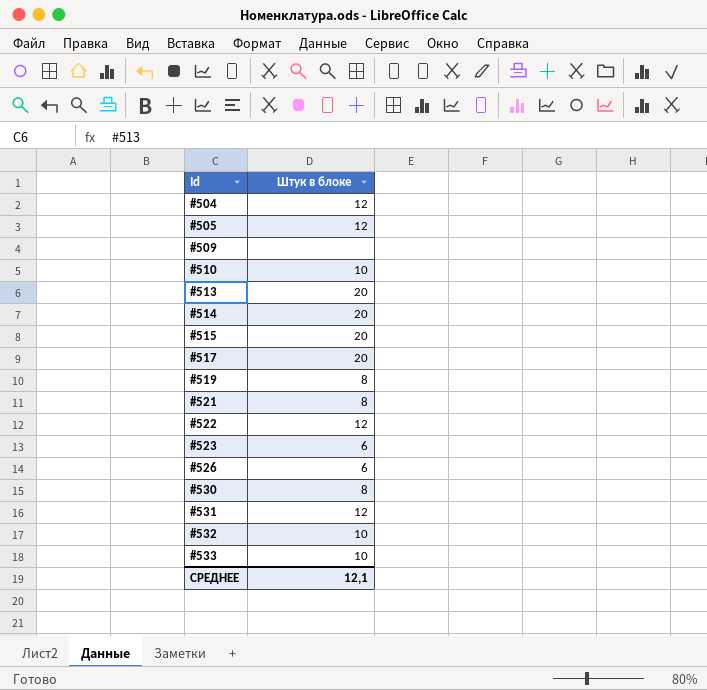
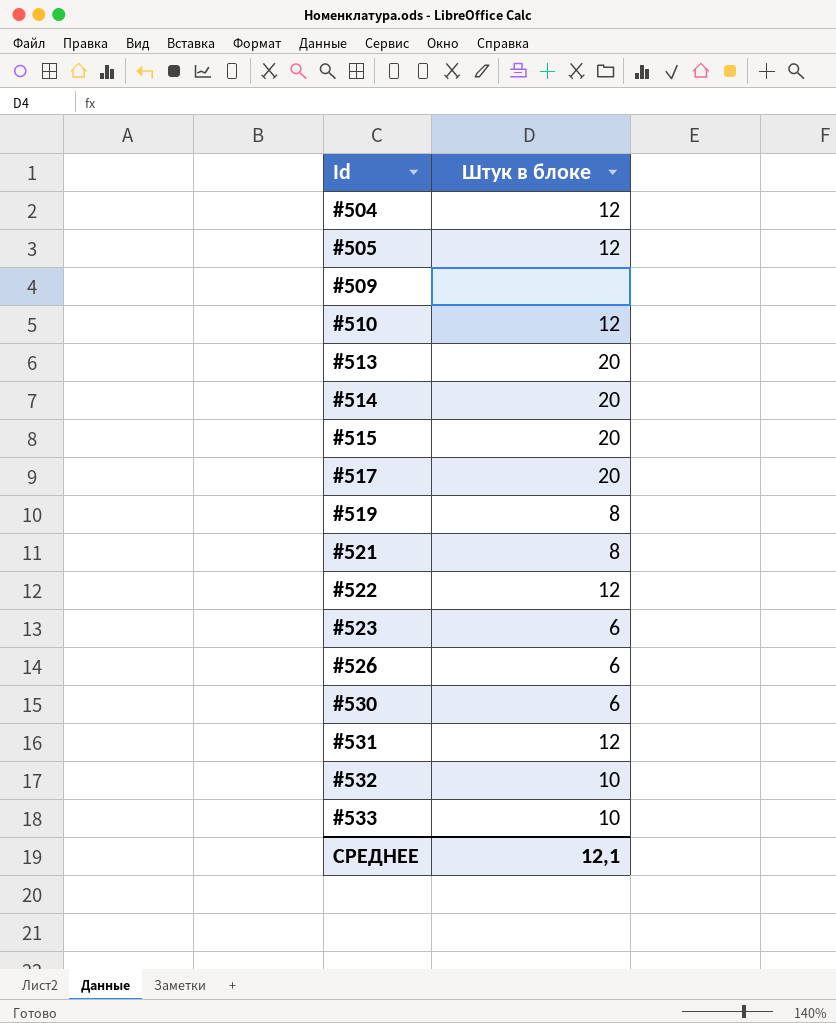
#510 | Штук в блоке: 10 -> 12
#530 | Штук в блоке: 8 -> 6

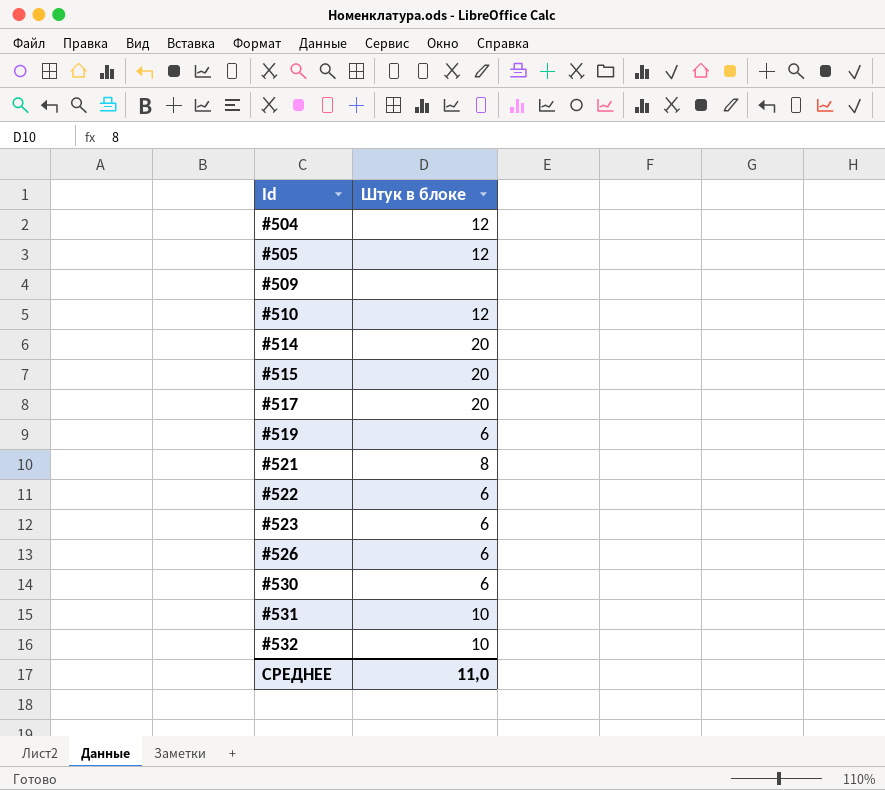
row #513: 20 -> none
row #533: 10 -> none
#519 | Штук в блоке: 8 -> 6
#522 | Штук в блоке: 12 -> 6
#531 | Штук в блоке: 12 -> 10
СРЕДНЕЕ | Штук в блоке: 12,1 -> 11,0

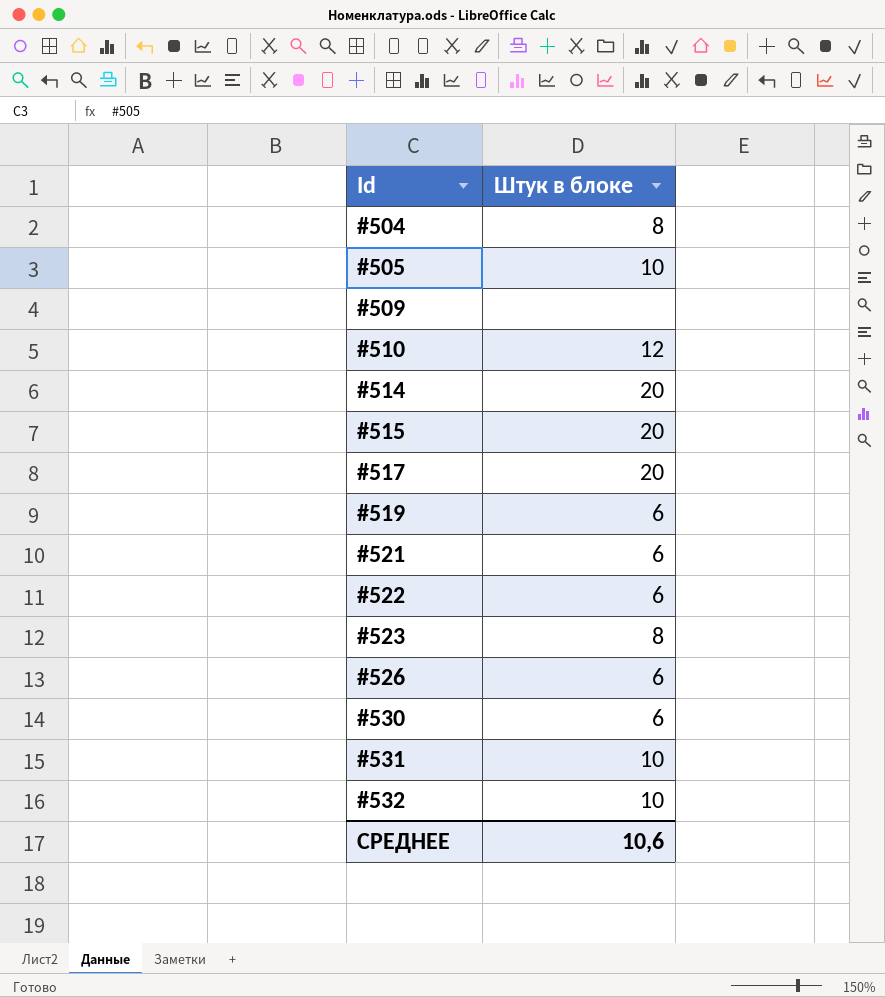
#504 | Штук в блоке: 12 -> 8
#505 | Штук в блоке: 12 -> 10
#521 | Штук в блоке: 8 -> 6
#523 | Штук в блоке: 6 -> 8
СРЕДНЕЕ | Штук в блоке: 11,0 -> 10,6

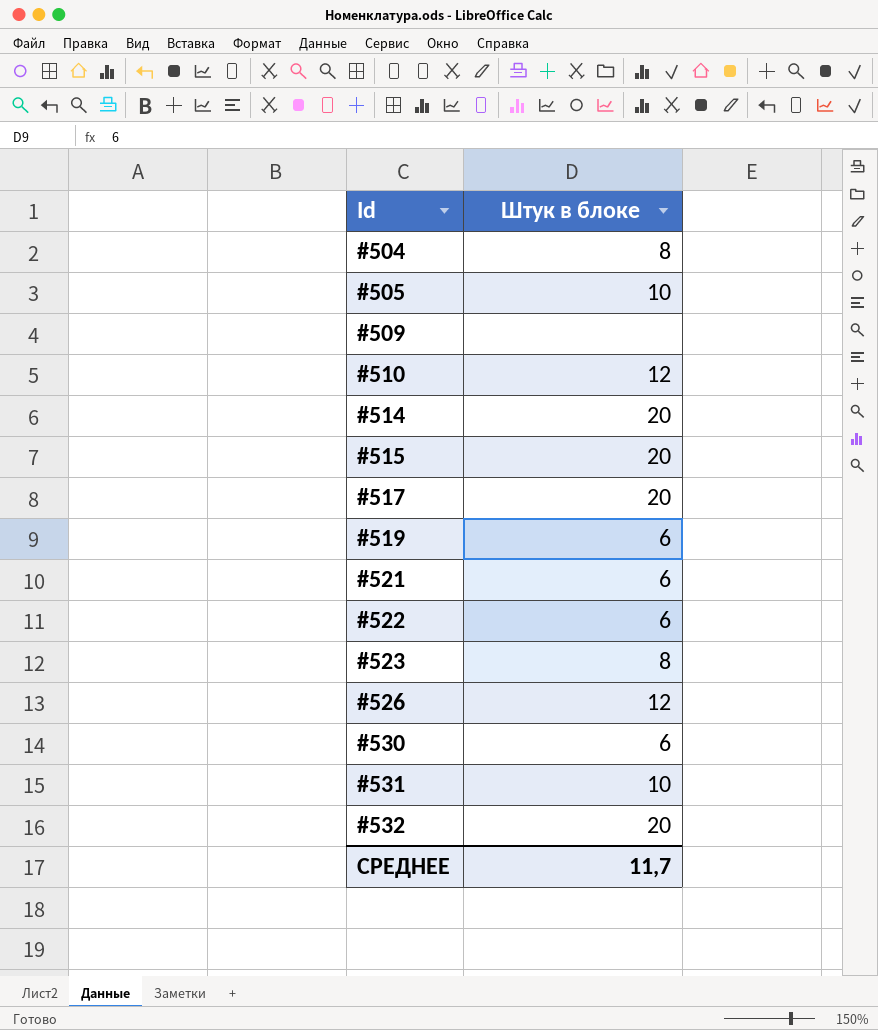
#526 | Штук в блоке: 6 -> 12
#532 | Штук в блоке: 10 -> 20
СРЕДНЕЕ | Штук в блоке: 10,6 -> 11,7

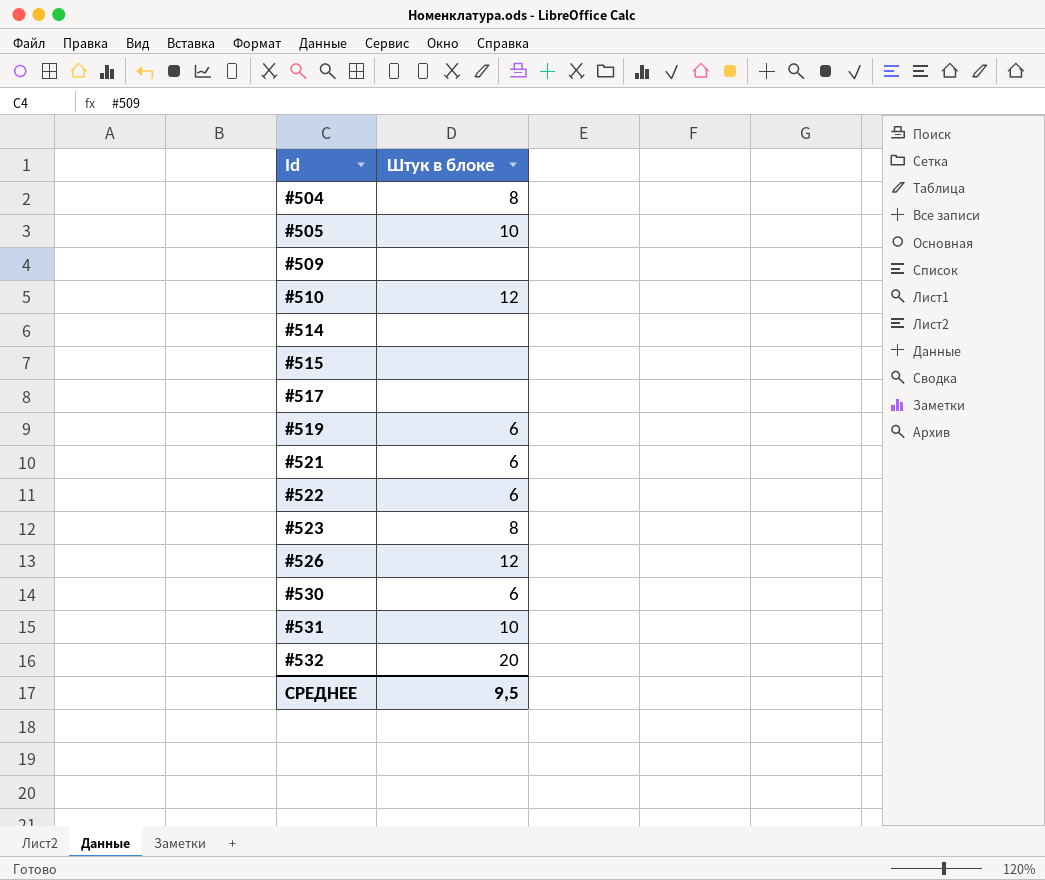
#514 | Штук в блоке: 20 -> none
#515 | Штук в блоке: 20 -> none
#517 | Штук в блоке: 20 -> none
СРЕДНЕЕ | Штук в блоке: 11,7 -> 9,5

